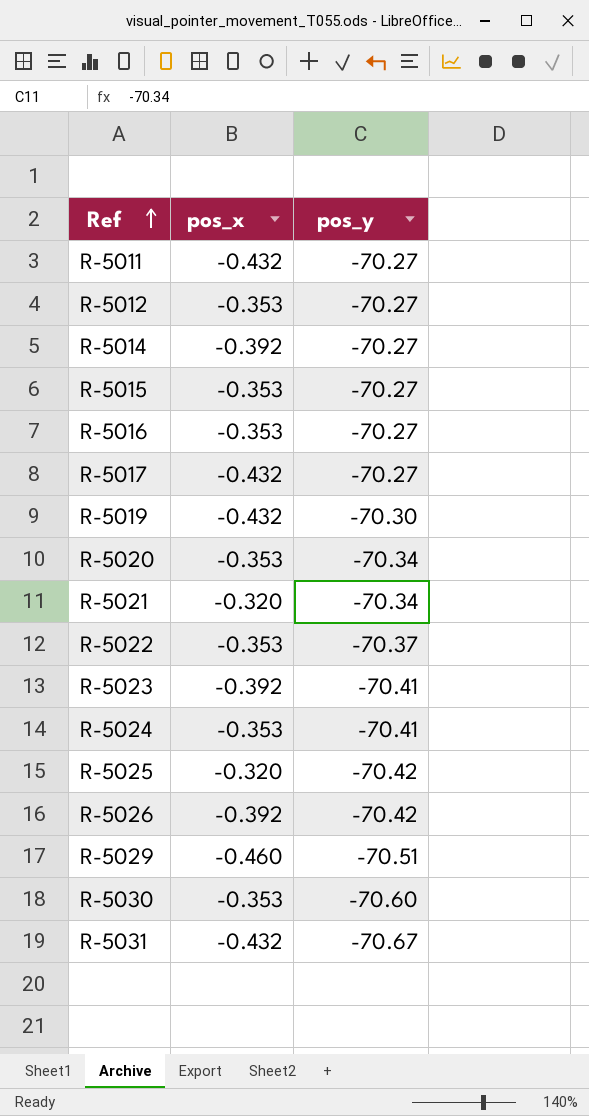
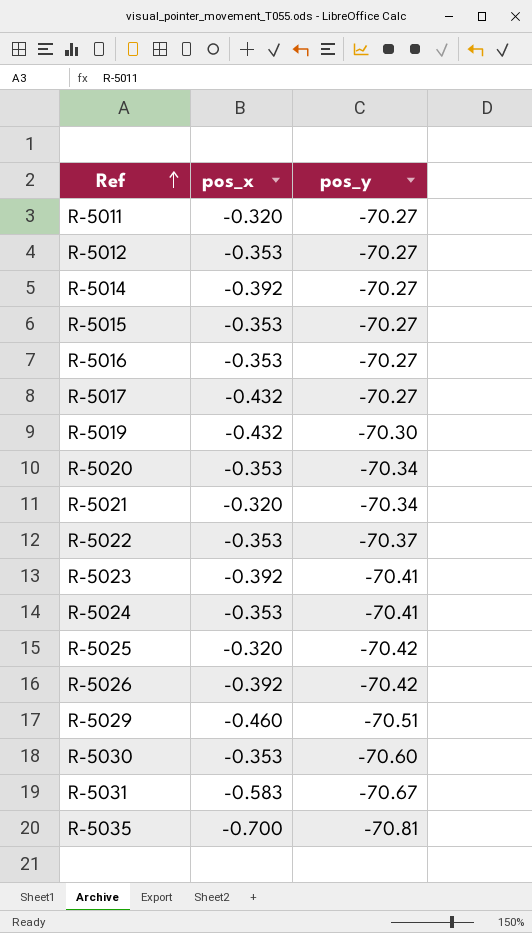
R-5011 | pos_x: -0.432 -> -0.320
R-5031 | pos_x: -0.432 -> -0.583
row R-5035: none -> -0.700 | -70.81

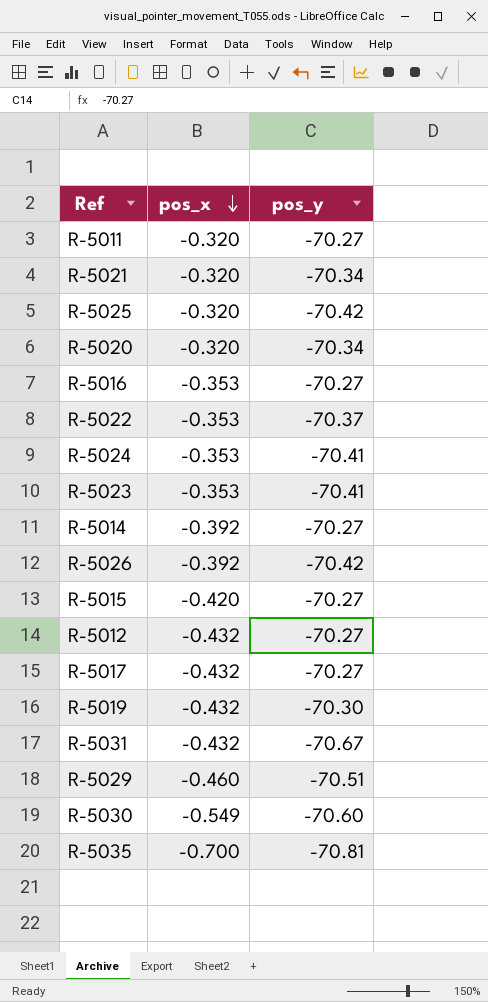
row order: Ref ascending -> pos_x descending
R-5020 | pos_x: -0.353 -> -0.320
R-5023 | pos_x: -0.392 -> -0.353
R-5015 | pos_x: -0.353 -> -0.420
R-5012 | pos_x: -0.353 -> -0.432
R-5031 | pos_x: -0.583 -> -0.432
R-5030 | pos_x: -0.353 -> -0.549

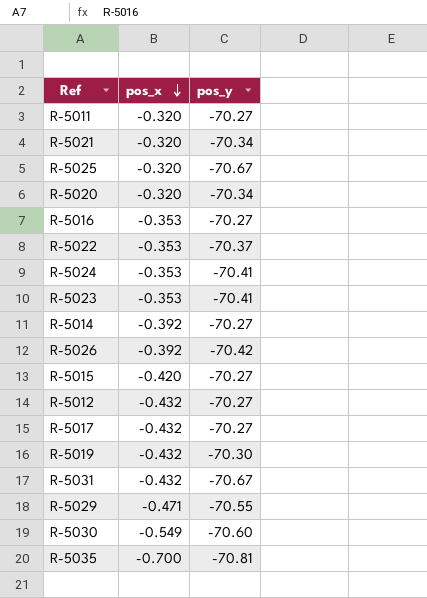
R-5025 | pos_y: -70.42 -> -70.67
R-5029 | pos_x: -0.460 -> -0.471
R-5029 | pos_y: -70.51 -> -70.55

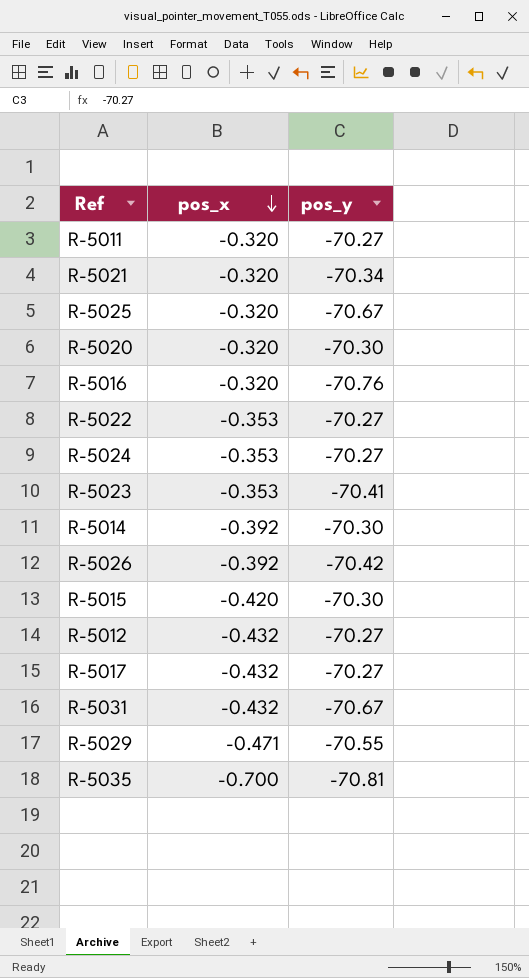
row R-5019: -0.432 | -70.30 -> none
row R-5030: -0.549 | -70.60 -> none
R-5020 | pos_y: -70.34 -> -70.30
R-5016 | pos_x: -0.353 -> -0.320
R-5016 | pos_y: -70.27 -> -70.76
R-5022 | pos_y: -70.37 -> -70.27
R-5024 | pos_y: -70.41 -> -70.27
R-5014 | pos_y: -70.27 -> -70.30
R-5015 | pos_y: -70.27 -> -70.30

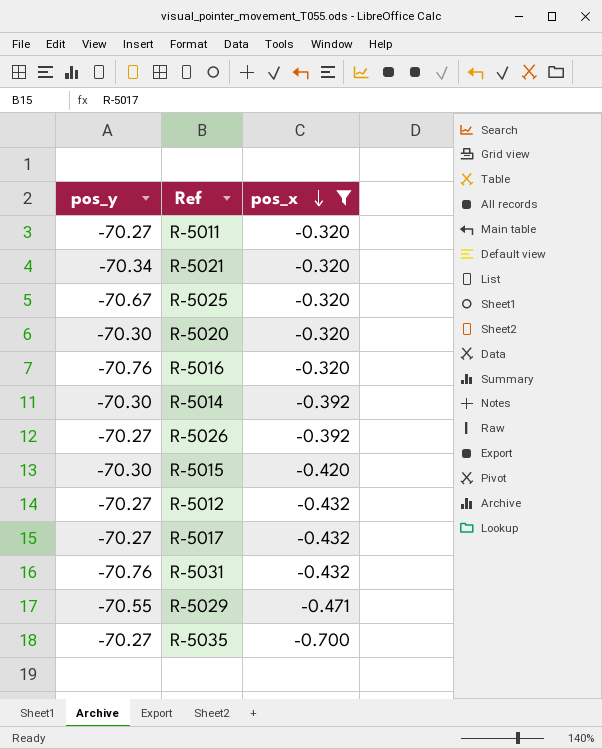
filter: none -> pos_x != -0.353
column pos_y | position: 3 -> 1
R-5026 | pos_y: -70.42 -> -70.27
R-5031 | pos_y: -70.67 -> -70.76
R-5035 | pos_y: -70.81 -> -70.27

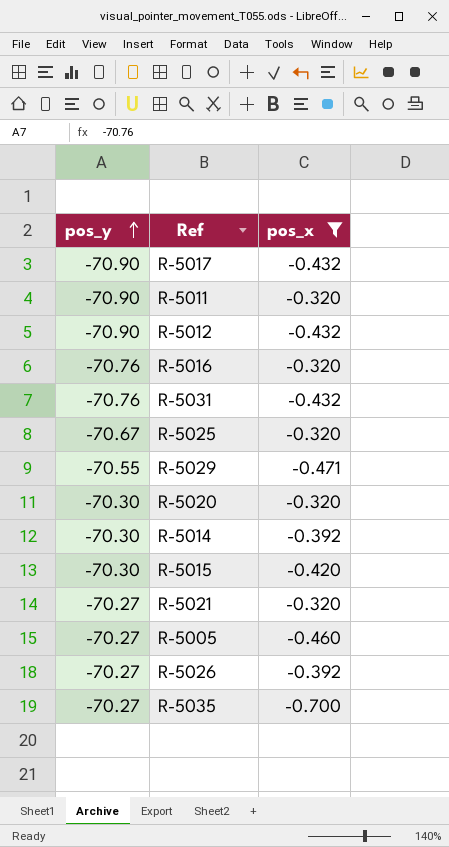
row order: pos_x descending -> pos_y ascending
R-5017 | pos_y: -70.27 -> -70.90
R-5011 | pos_y: -70.27 -> -70.90
R-5012 | pos_y: -70.27 -> -70.90
R-5021 | pos_y: -70.34 -> -70.27
row R-5005: none -> -70.27 | -0.460

